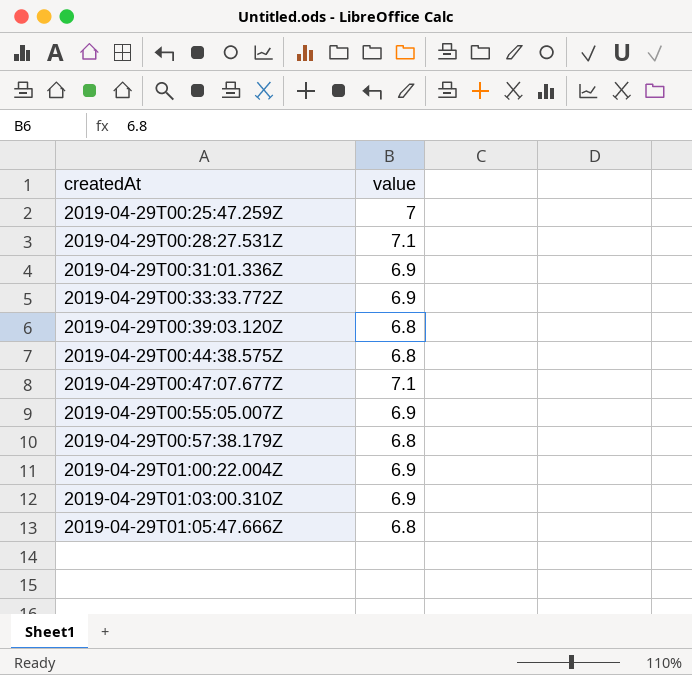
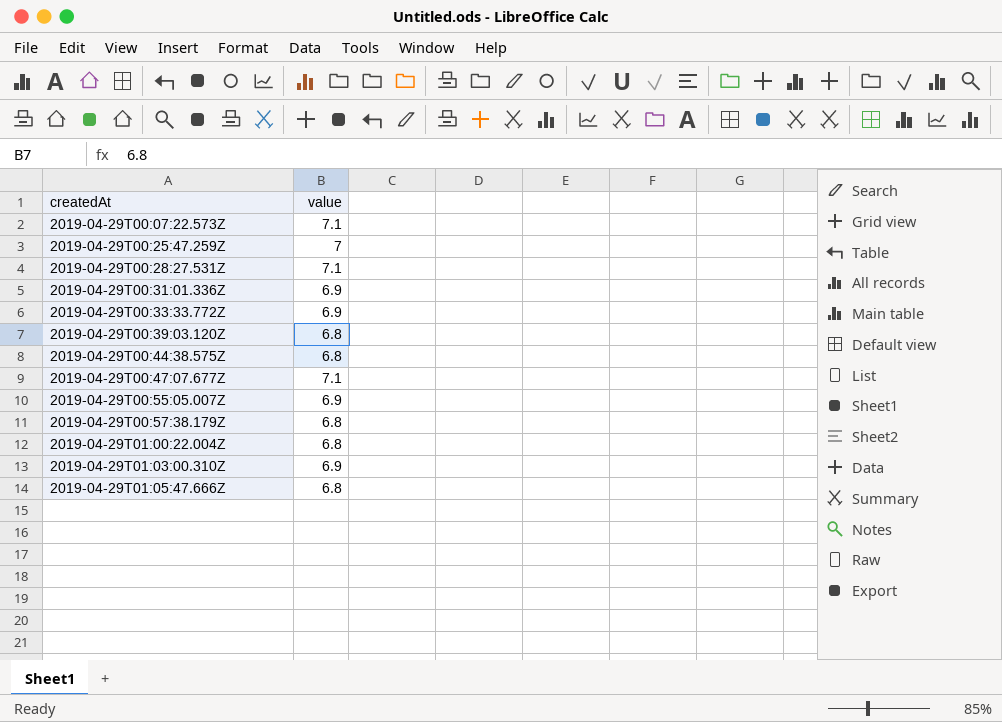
row 2019-04-29T00:07:22.573Z: none -> 7.1
2019-04-29T01:00:22.004Z | value: 6.9 -> 6.8

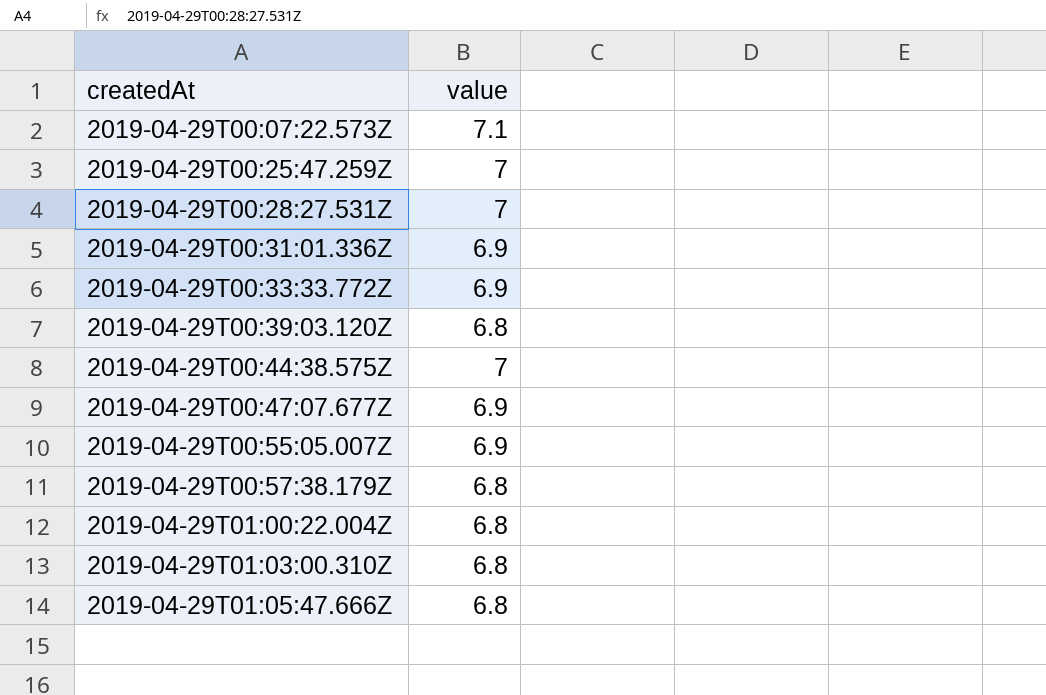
2019-04-29T00:28:27.531Z | value: 7.1 -> 7
2019-04-29T00:44:38.575Z | value: 6.8 -> 7
2019-04-29T00:47:07.677Z | value: 7.1 -> 6.9
2019-04-29T01:03:00.310Z | value: 6.9 -> 6.8

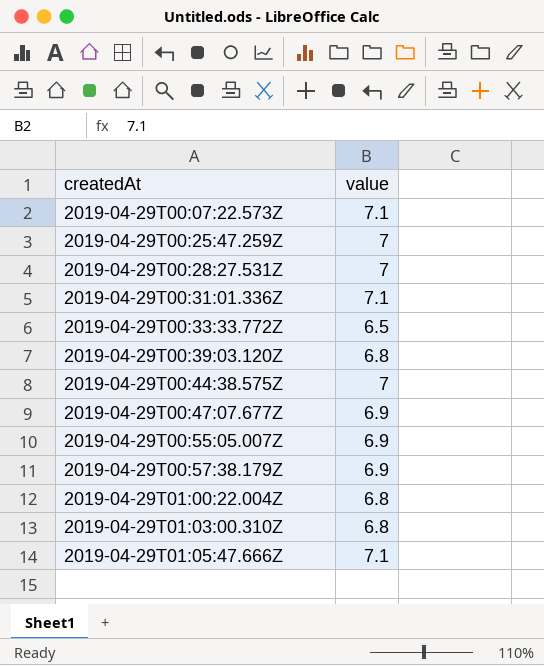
2019-04-29T00:31:01.336Z | value: 6.9 -> 7.1
2019-04-29T00:33:33.772Z | value: 6.9 -> 6.5
2019-04-29T00:57:38.179Z | value: 6.8 -> 6.9
2019-04-29T01:05:47.666Z | value: 6.8 -> 7.1

